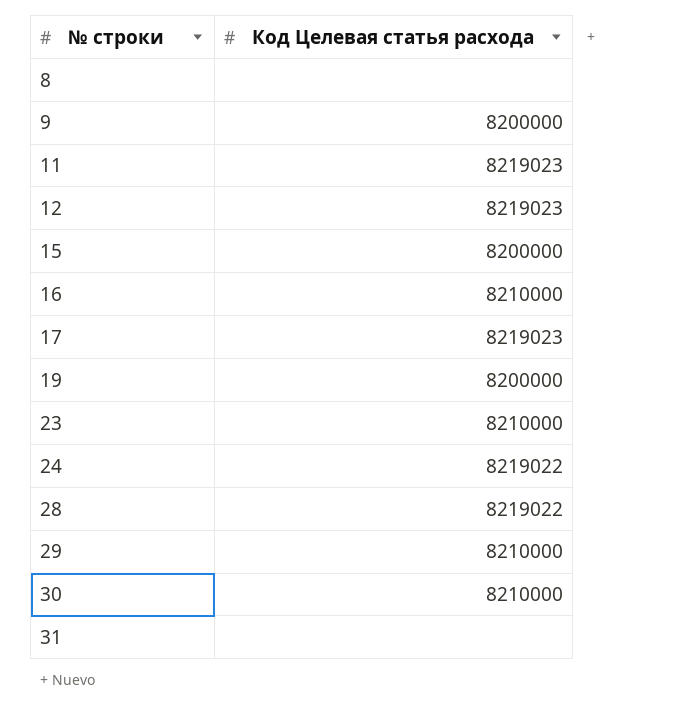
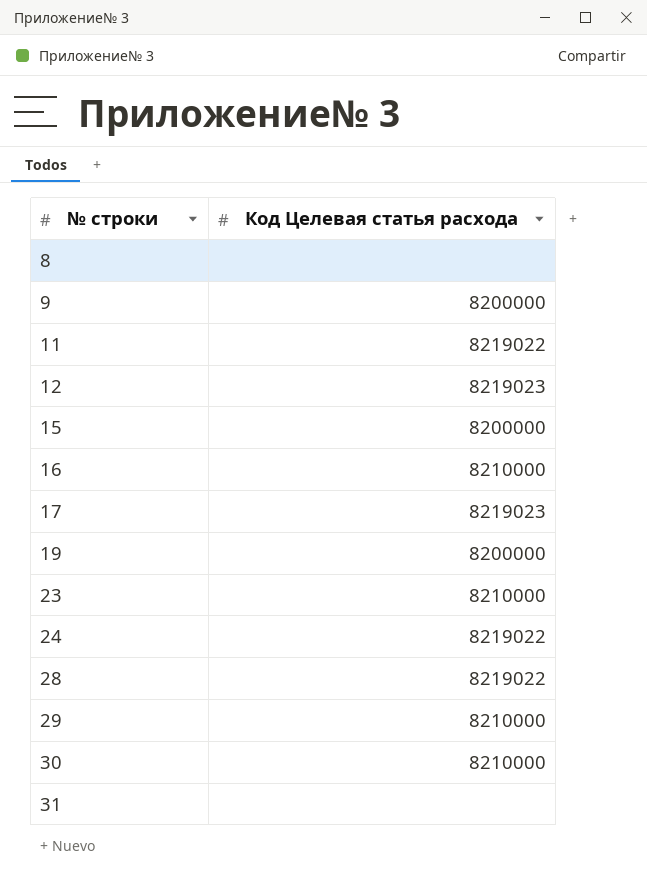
11 | Код Целевая статья расхода: 8219023 -> 8219022

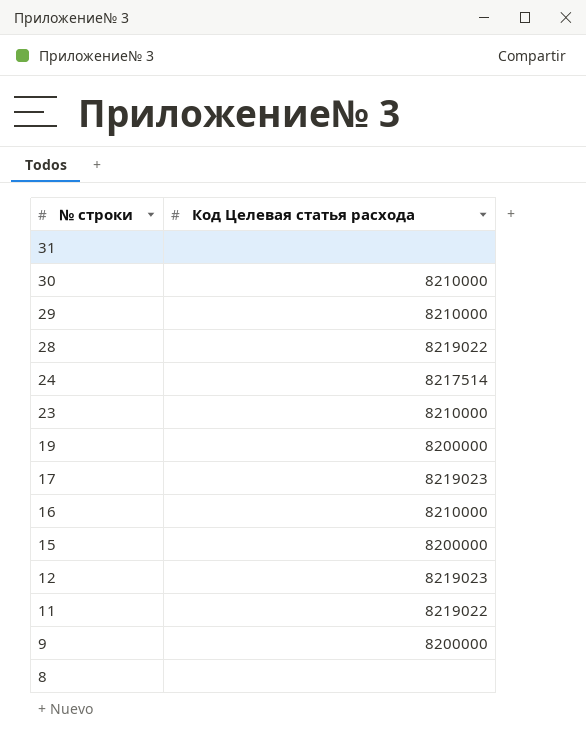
row order: № строки ascending -> № строки descending
24 | Код Целевая статья расхода: 8219022 -> 8217514

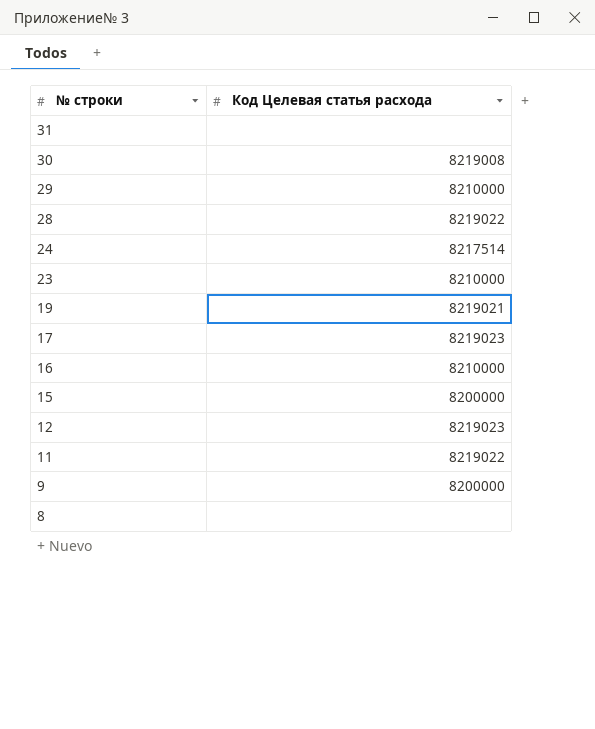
30 | Код Целевая статья расхода: 8210000 -> 8219008
19 | Код Целевая статья расхода: 8200000 -> 8219021

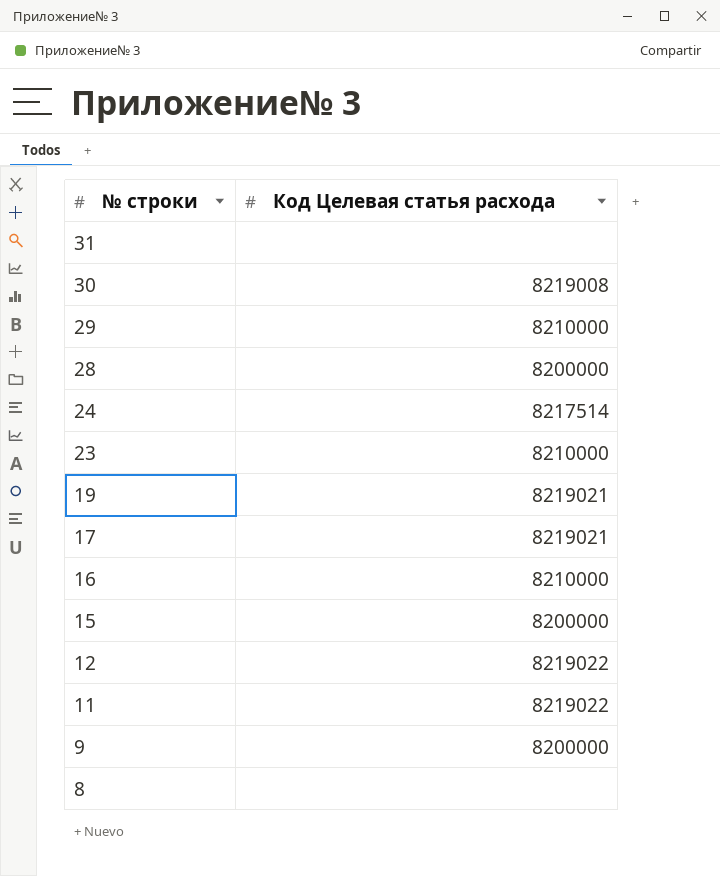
28 | Код Целевая статья расхода: 8219022 -> 8200000
17 | Код Целевая статья расхода: 8219023 -> 8219021
12 | Код Целевая статья расхода: 8219023 -> 8219022

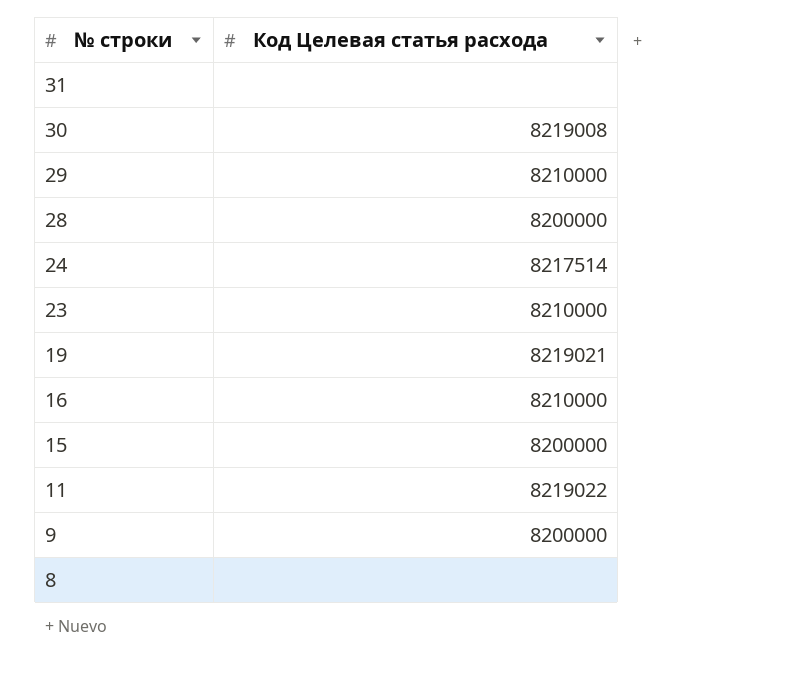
row 17: 8219021 -> none
row 12: 8219022 -> none

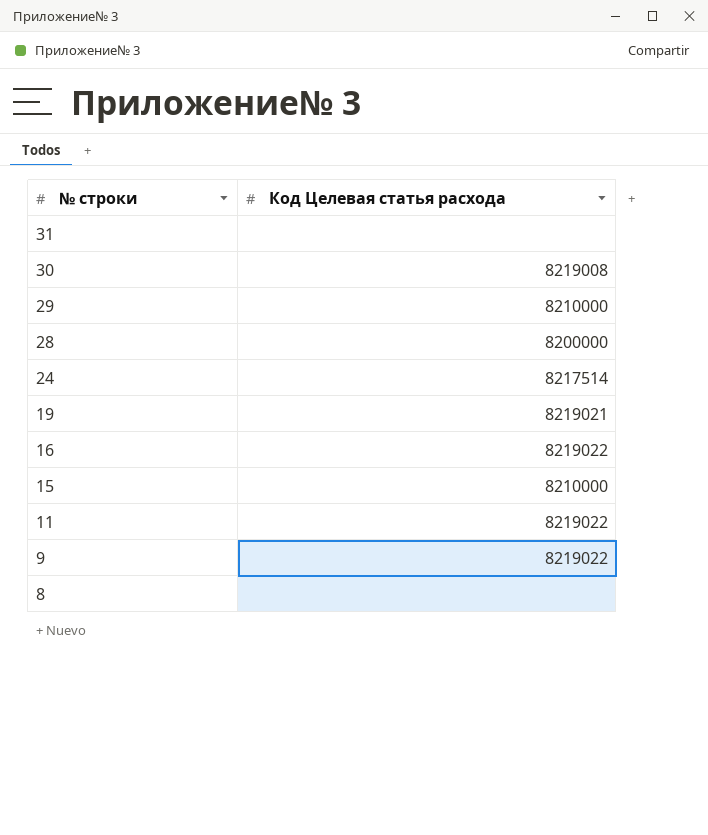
row 23: 8210000 -> none
16 | Код Целевая статья расхода: 8210000 -> 8219022
15 | Код Целевая статья расхода: 8200000 -> 8210000
9 | Код Целевая статья расхода: 8200000 -> 8219022

